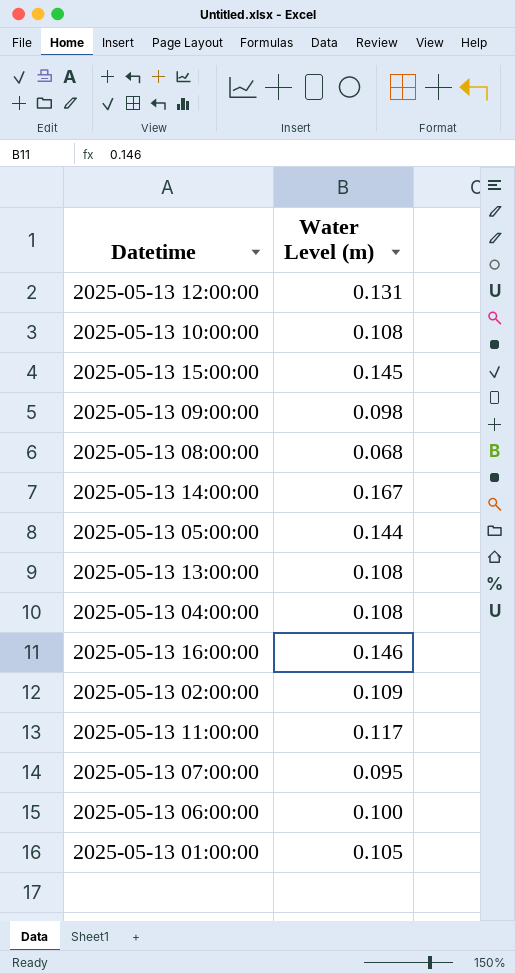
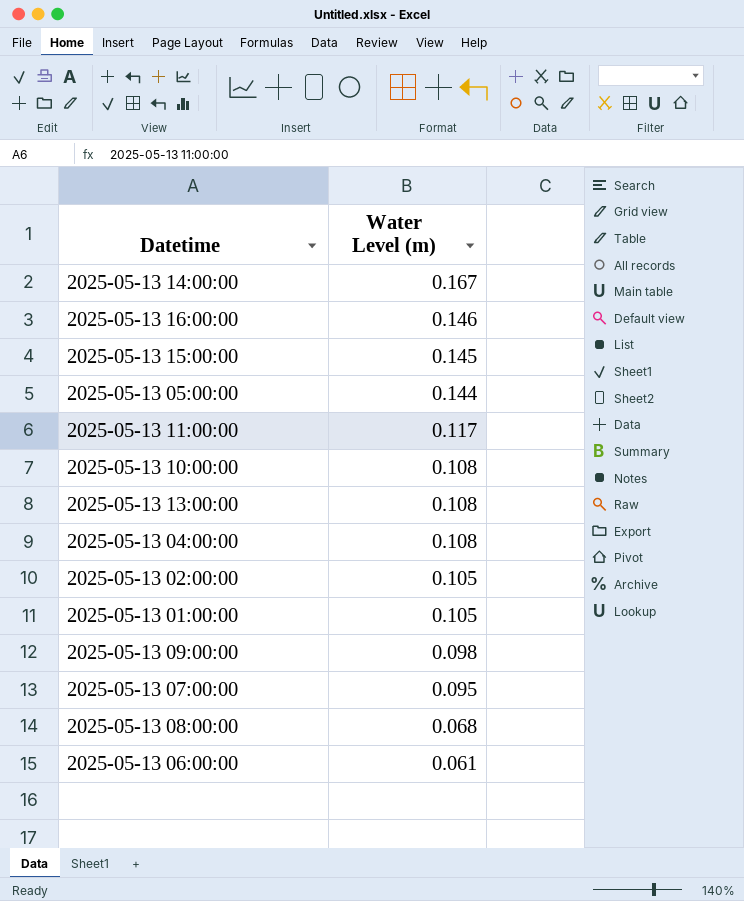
row order: none -> Water Level (m) descending
row 2025-05-13 12:00:00: 0.131 -> none
2025-05-13 02:00:00 | Water Level (m): 0.109 -> 0.105
2025-05-13 06:00:00 | Water Level (m): 0.100 -> 0.061

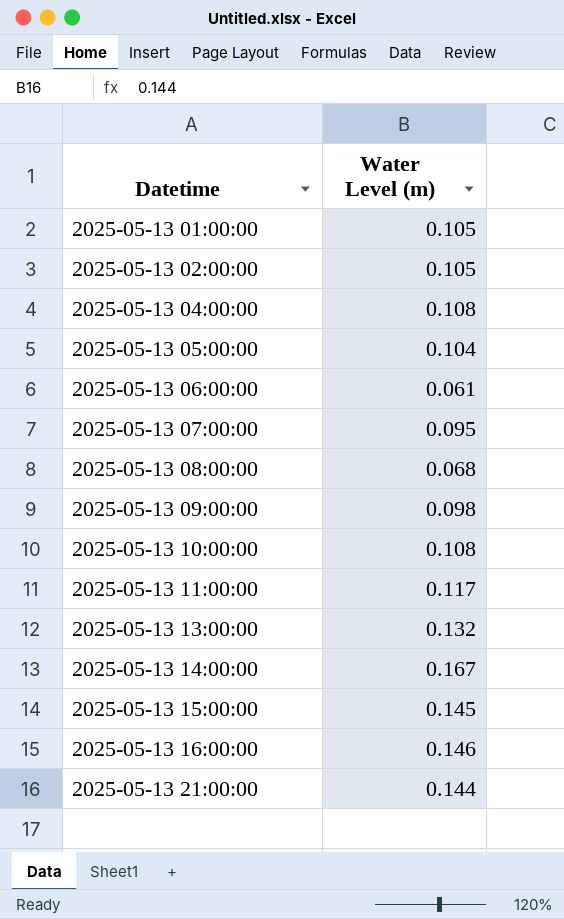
row order: Water Level (m) descending -> Datetime ascending
2025-05-13 05:00:00 | Water Level (m): 0.144 -> 0.104
2025-05-13 13:00:00 | Water Level (m): 0.108 -> 0.132
row 2025-05-13 21:00:00: none -> 0.144

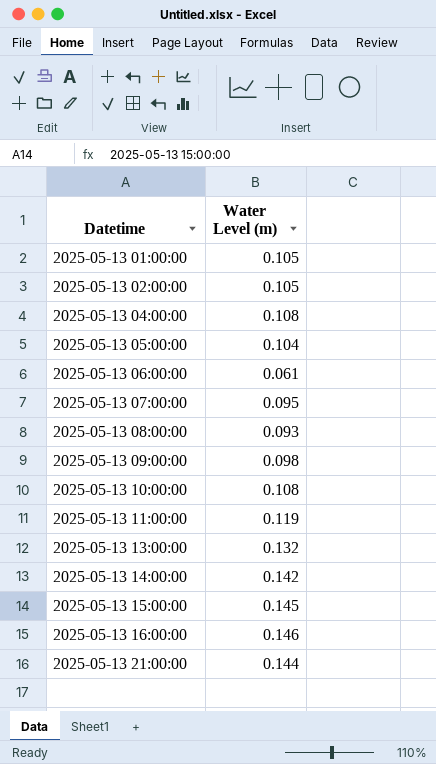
2025-05-13 08:00:00 | Water Level (m): 0.068 -> 0.093
2025-05-13 11:00:00 | Water Level (m): 0.117 -> 0.119
2025-05-13 14:00:00 | Water Level (m): 0.167 -> 0.142

